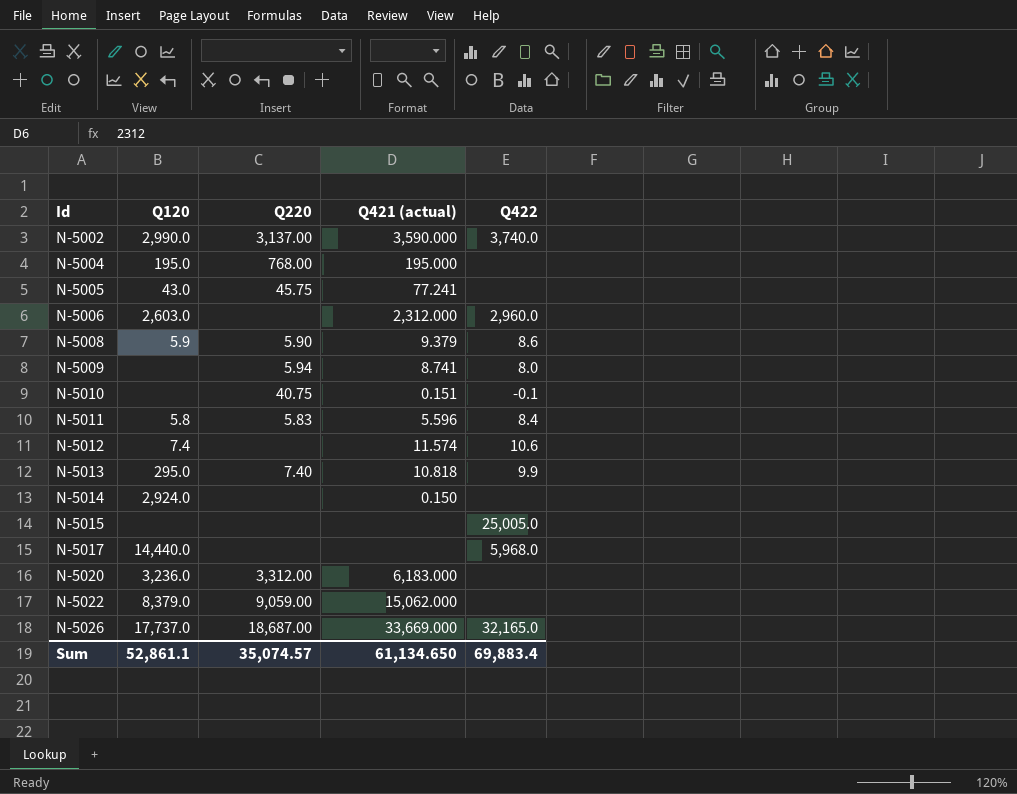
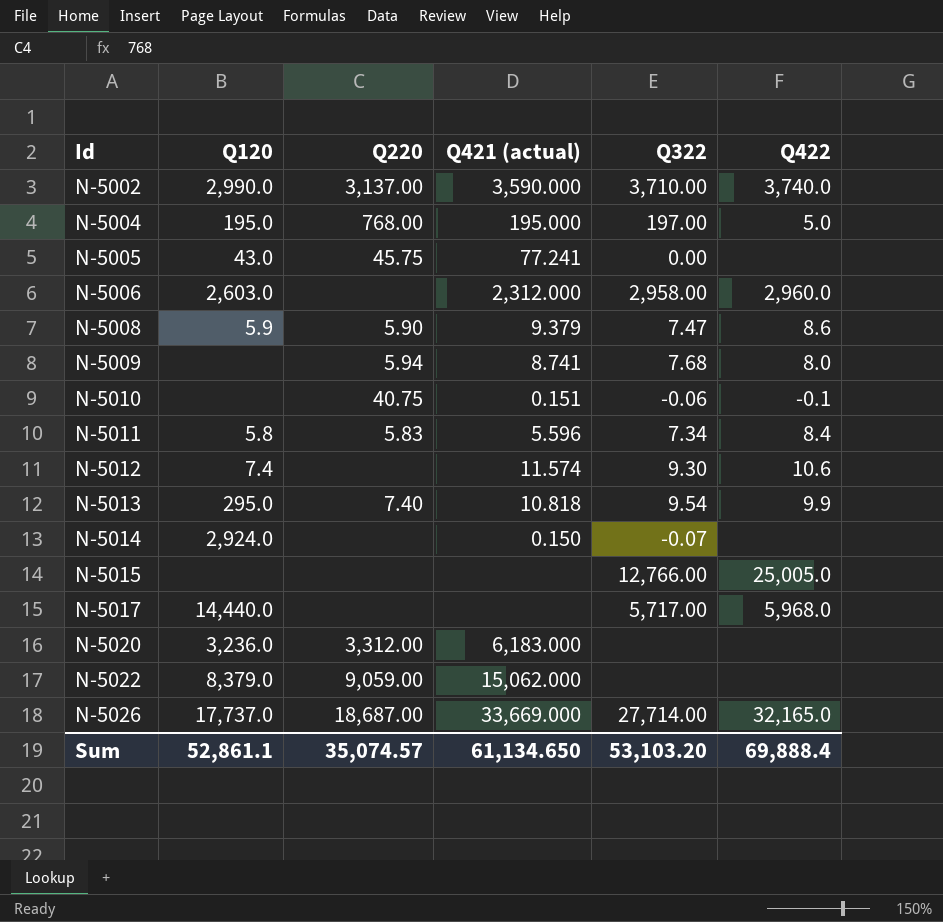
column Q322 | position: none -> 5
N-5004 | Q422: none -> 5.0
Sum | Q422: 69,883.4 -> 69,888.4

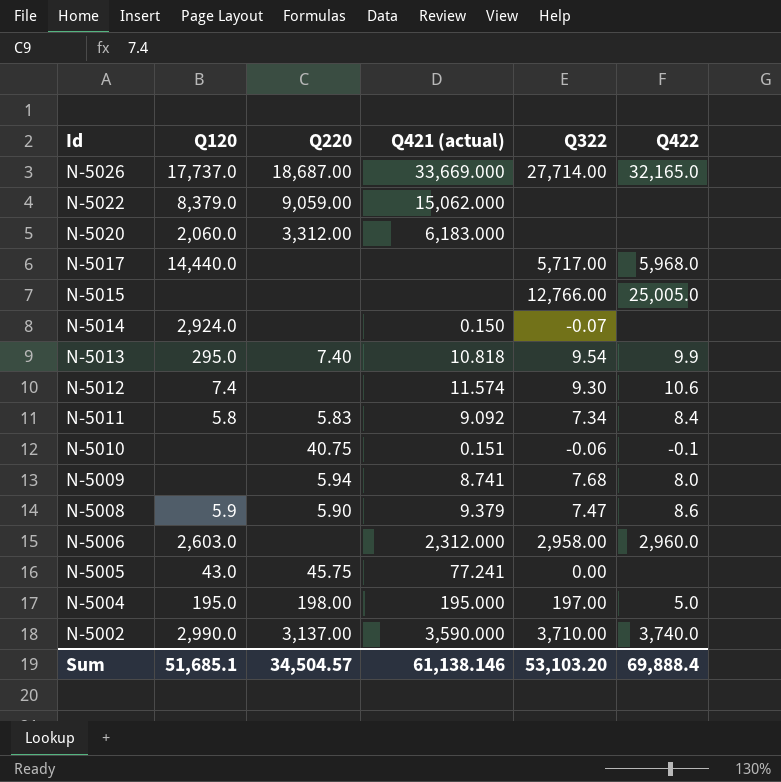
row order: Id ascending -> Id descending
N-5020 | Q120: 3,236.0 -> 2,060.0
N-5011 | Q421 (actual): 5.596 -> 9.092
N-5004 | Q220: 768.00 -> 198.00
Sum | Q120: 52,861.1 -> 51,685.1
Sum | Q220: 35,074.57 -> 34,504.57
Sum | Q421 (actual): 61,134.650 -> 61,138.146

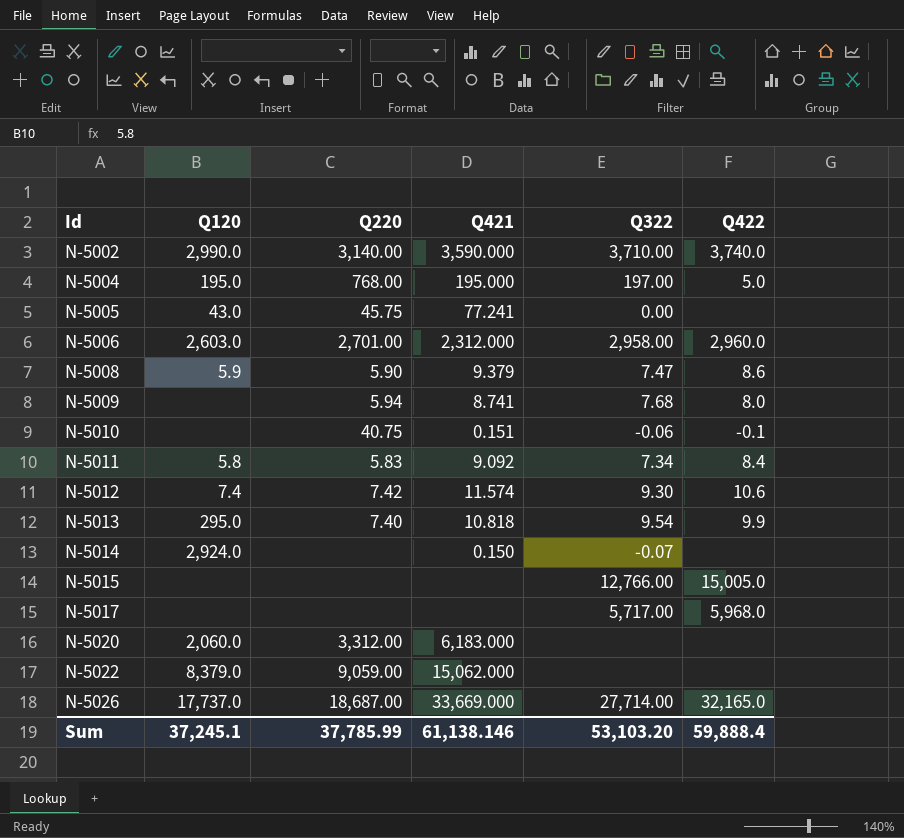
row order: Id descending -> Id ascending
column name: Q421 (actual) -> Q421
N-5002 | Q220: 3,137.00 -> 3,140.00
N-5004 | Q220: 198.00 -> 768.00
N-5006 | Q220: none -> 2,701.00
N-5012 | Q220: none -> 7.42
N-5015 | Q422: 25,005.0 -> 15,005.0
N-5017 | Q120: 14,440.0 -> none
Sum | Q120: 51,685.1 -> 37,245.1
Sum | Q220: 34,504.57 -> 37,785.99
Sum | Q422: 69,888.4 -> 59,888.4

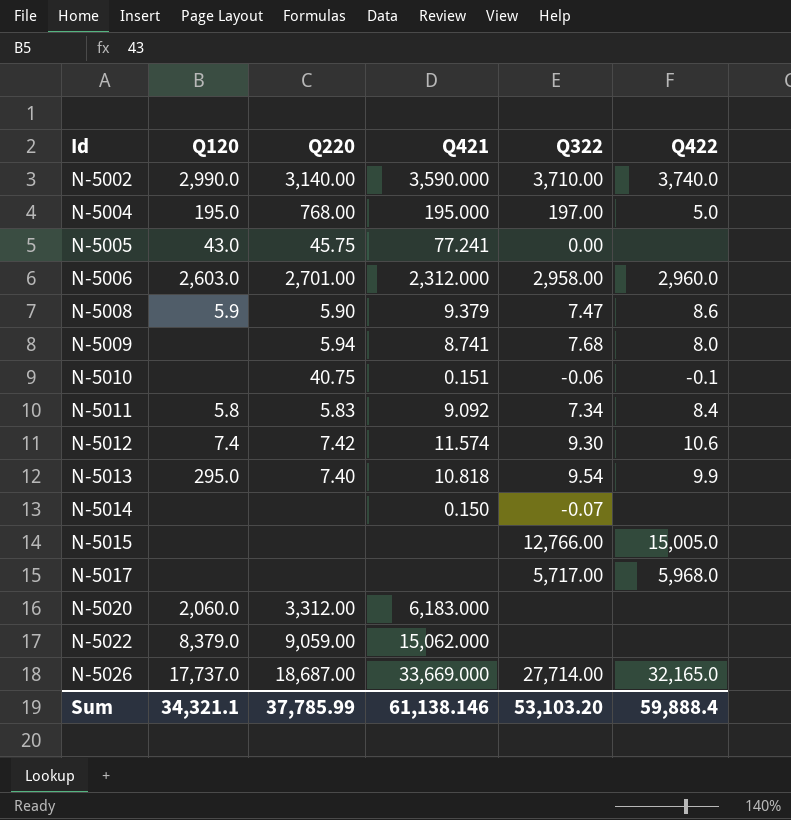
N-5014 | Q120: 2,924.0 -> none
Sum | Q120: 37,245.1 -> 34,321.1

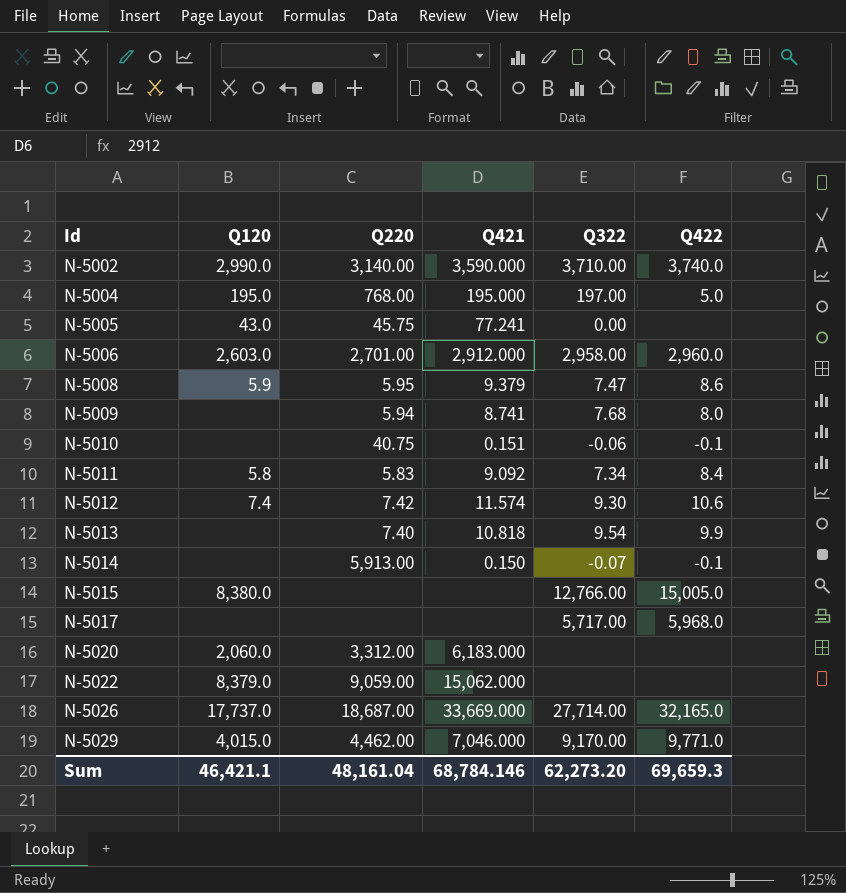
N-5006 | Q421: 2,312.000 -> 2,912.000
N-5008 | Q220: 5.90 -> 5.95
N-5013 | Q120: 295.0 -> none
N-5014 | Q220: none -> 5,913.00
N-5014 | Q422: none -> -0.1
N-5015 | Q120: none -> 8,380.0
row N-5029: none -> 4,015.0 | 4,462.00 | 7,046.000 | 9,170.00 | 9,771.0
Sum | Q120: 34,321.1 -> 46,421.1
Sum | Q220: 37,785.99 -> 48,161.04
Sum | Q421: 61,138.146 -> 68,784.146
Sum | Q322: 53,103.20 -> 62,273.20
Sum | Q422: 59,888.4 -> 69,659.3

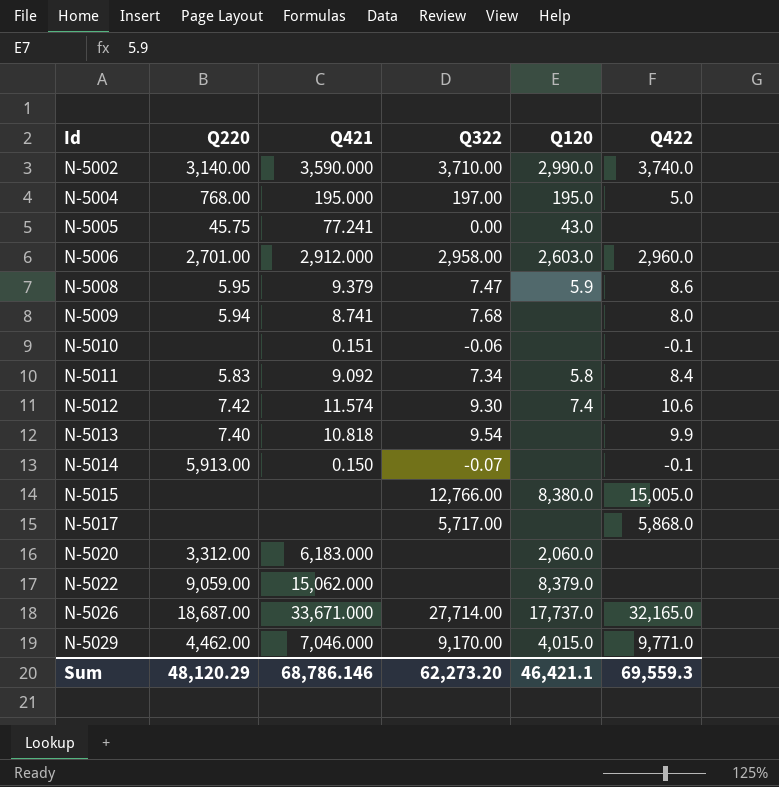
column Q120 | position: 2 -> 5
N-5010 | Q220: 40.75 -> none
N-5017 | Q422: 5,968.0 -> 5,868.0
N-5026 | Q421: 33,669.000 -> 33,671.000
Sum | Q220: 48,161.04 -> 48,120.29
Sum | Q421: 68,784.146 -> 68,786.146
Sum | Q422: 69,659.3 -> 69,559.3

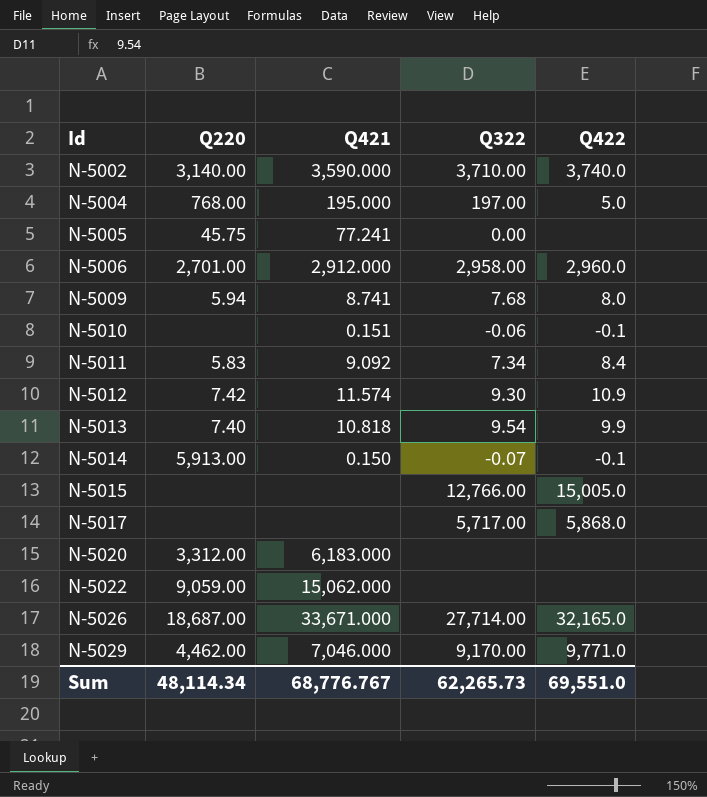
column Q120 | position: 5 -> none
row N-5008: 5.95 | 9.379 | 7.47 | 5.9 | 8.6 -> none
N-5012 | Q422: 10.6 -> 10.9
Sum | Q220: 48,120.29 -> 48,114.34
Sum | Q421: 68,786.146 -> 68,776.767
Sum | Q322: 62,273.20 -> 62,265.73
Sum | Q422: 69,559.3 -> 69,551.0

